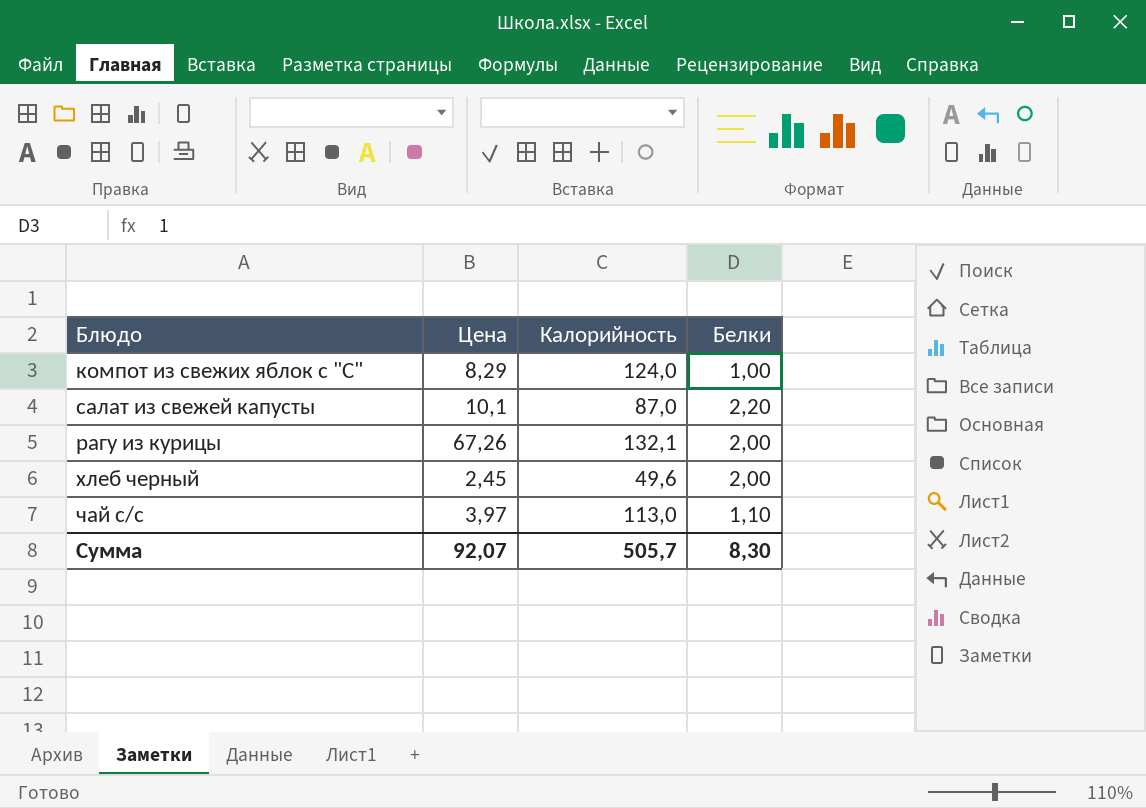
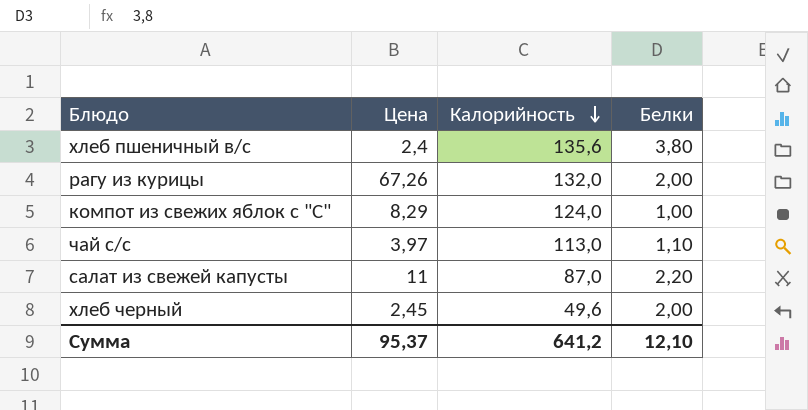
row order: none -> Калорийность descending
row хлеб пшеничный в/с: none -> 2,4 | 135,6 | 3,80
рагу из курицы | Калорийность: 132,1 -> 132,0
салат из свежей капусты | Цена: 10,1 -> 11
Сумма | Цена: 92,07 -> 95,37
Сумма | Калорийность: 505,7 -> 641,2
Сумма | Белки: 8,30 -> 12,10

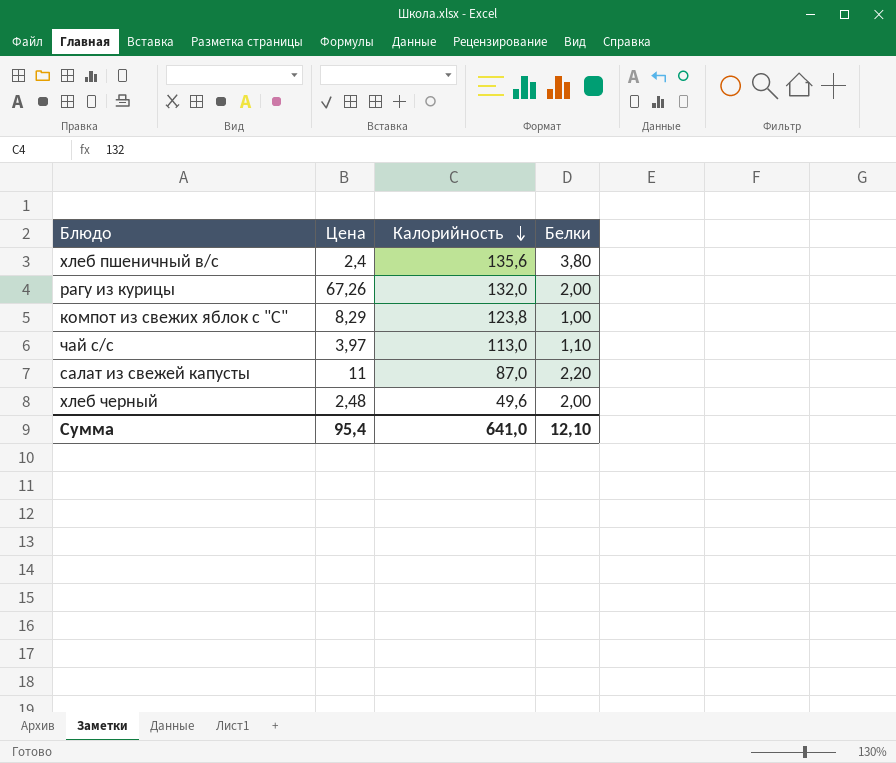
компот из свежих яблок с "С" | Калорийность: 124,0 -> 123,8
хлеб черный | Цена: 2,45 -> 2,48
Сумма | Цена: 95,37 -> 95,4
Сумма | Калорийность: 641,2 -> 641,0

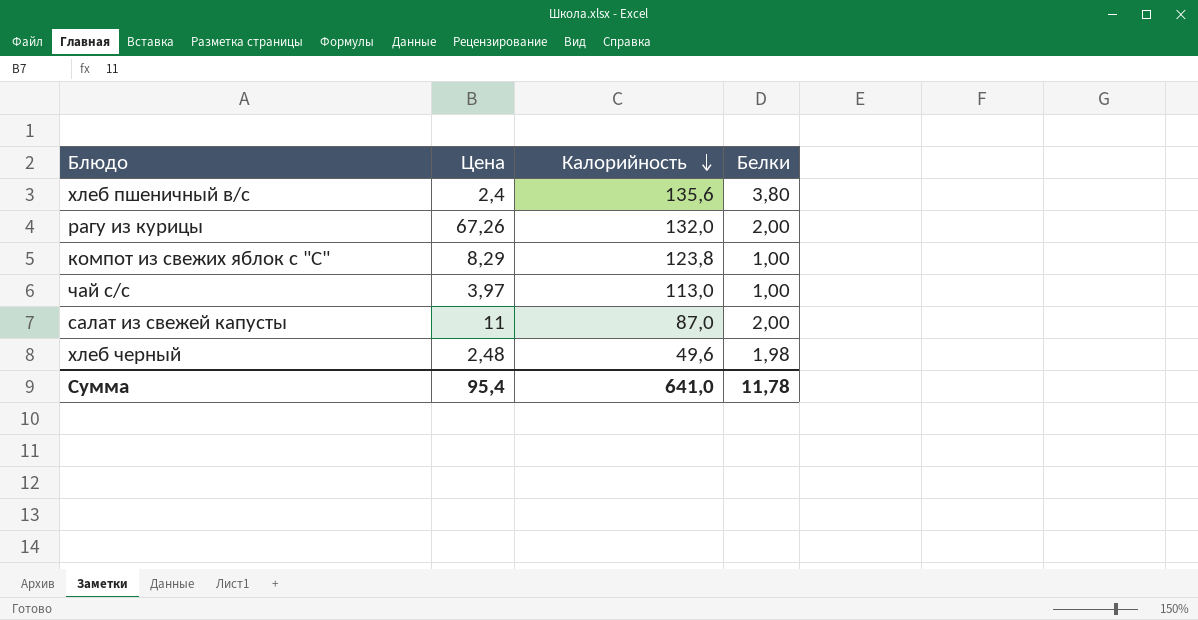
чай с/с | Белки: 1,10 -> 1,00
салат из свежей капусты | Белки: 2,20 -> 2,00
хлеб черный | Белки: 2,00 -> 1,98
Сумма | Белки: 12,10 -> 11,78

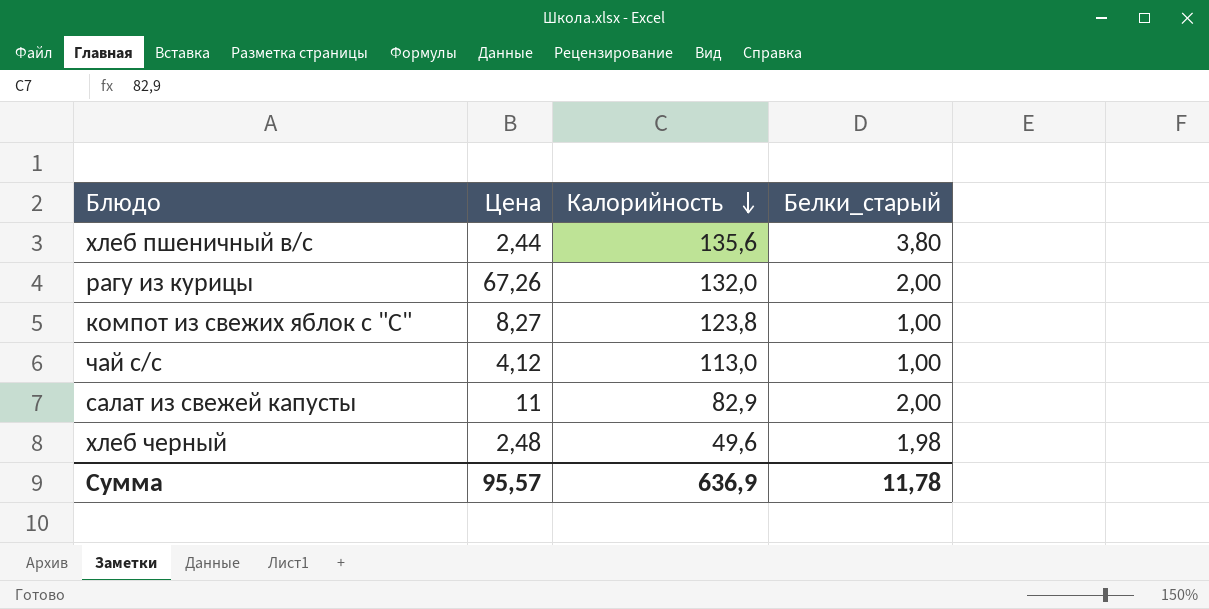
column name: Белки -> Белки_старый
хлеб пшеничный в/с | Цена: 2,4 -> 2,44
компот из свежих яблок с "С" | Цена: 8,29 -> 8,27
чай с/с | Цена: 3,97 -> 4,12
салат из свежей капусты | Калорийность: 87,0 -> 82,9
Сумма | Цена: 95,4 -> 95,57
Сумма | Калорийность: 641,0 -> 636,9

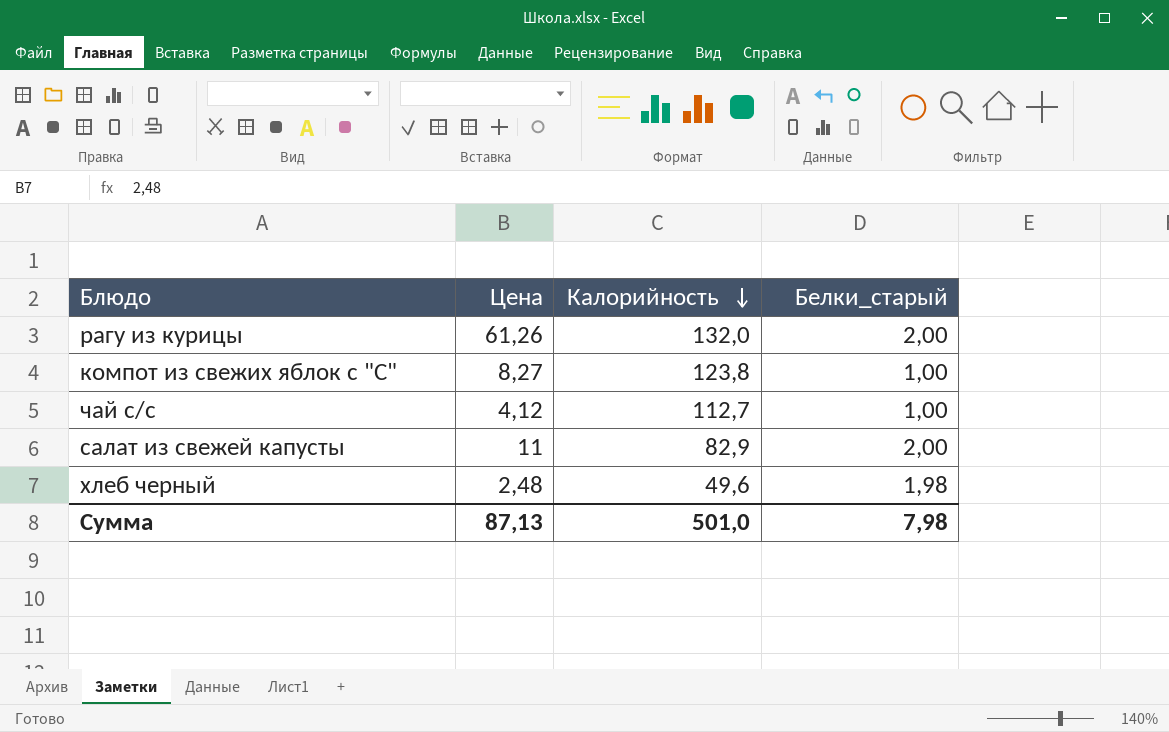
row хлеб пшеничный в/с: 2,44 | 135,6 | 3,80 -> none
рагу из курицы | Цена: 67,26 -> 61,26
чай с/с | Калорийность: 113,0 -> 112,7
Сумма | Цена: 95,57 -> 87,13
Сумма | Калорийность: 636,9 -> 501,0
Сумма | Белки_старый: 11,78 -> 7,98

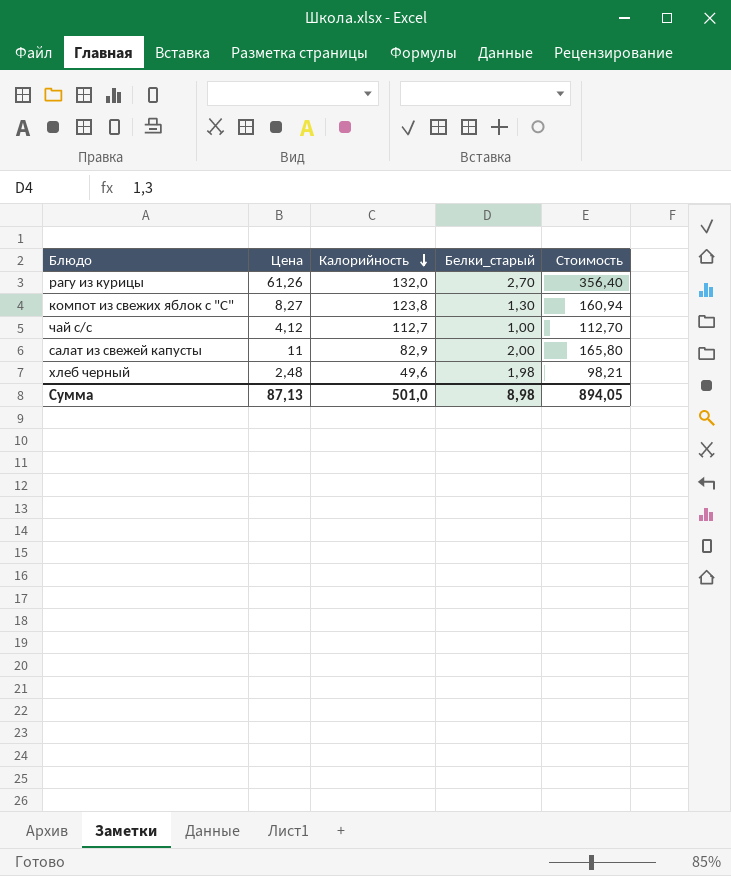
column Стоимость | formula: none -> [Калорийность] * [Белки_старый]
рагу из курицы | Белки_старый: 2,00 -> 2,70
компот из свежих яблок с "С" | Белки_старый: 1,00 -> 1,30
Сумма | Белки_старый: 7,98 -> 8,98

